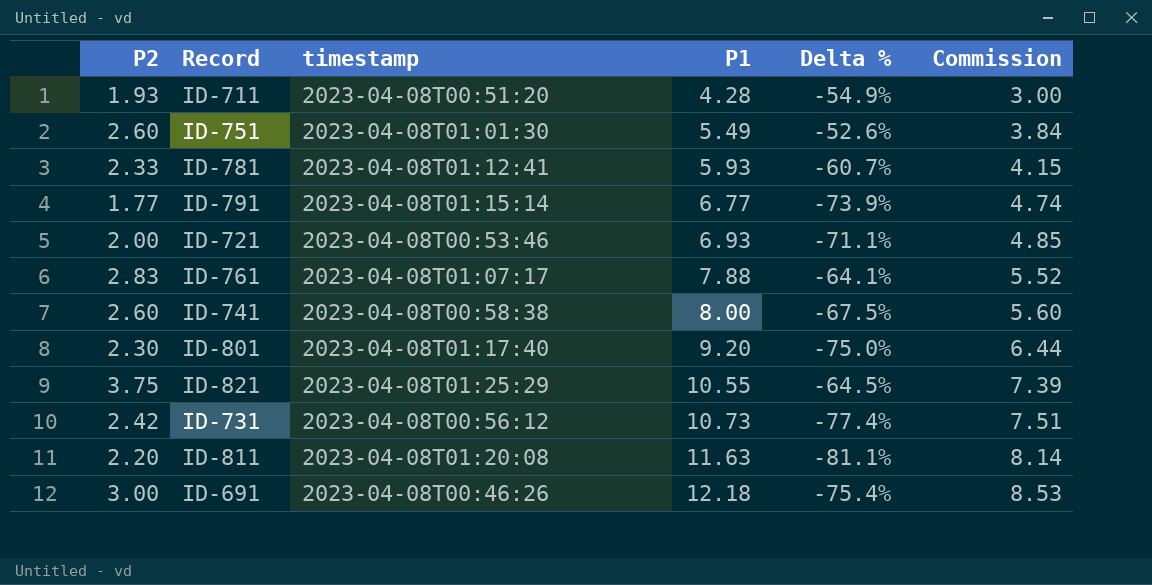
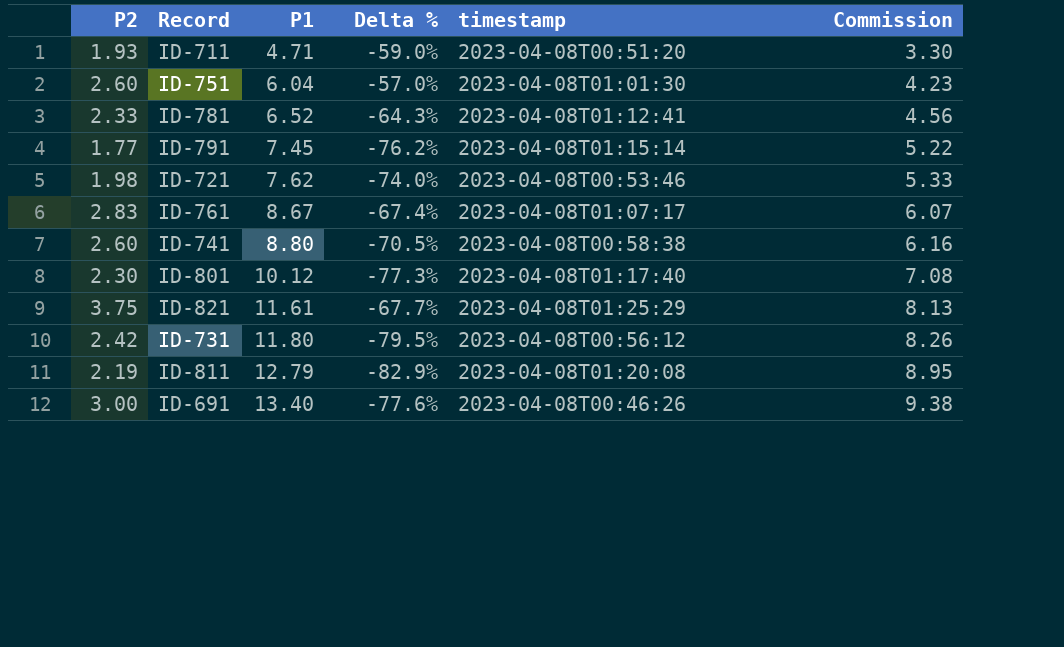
column timestamp | position: 3 -> 5
ID-711 | P1: 4.28 -> 4.71
ID-711 | Delta %: -54.9% -> -59.0%
ID-711 | Commission: 3.00 -> 3.30
ID-751 | P1: 5.49 -> 6.04
ID-751 | Delta %: -52.6% -> -57.0%
ID-751 | Commission: 3.84 -> 4.23
ID-781 | P1: 5.93 -> 6.52
ID-781 | Delta %: -60.7% -> -64.3%
ID-781 | Commission: 4.15 -> 4.56
ID-791 | P1: 6.77 -> 7.45
ID-791 | Delta %: -73.9% -> -76.2%
ID-791 | Commission: 4.74 -> 5.22
ID-721 | P2: 2.00 -> 1.98
ID-721 | P1: 6.93 -> 7.62
ID-721 | Delta %: -71.1% -> -74.0%
ID-721 | Commission: 4.85 -> 5.33
ID-761 | P1: 7.88 -> 8.67
ID-761 | Delta %: -64.1% -> -67.4%
ID-761 | Commission: 5.52 -> 6.07
ID-741 | P1: 8.00 -> 8.80
ID-741 | Delta %: -67.5% -> -70.5%
ID-741 | Commission: 5.60 -> 6.16
ID-801 | P1: 9.20 -> 10.12
ID-801 | Delta %: -75.0% -> -77.3%
ID-801 | Commission: 6.44 -> 7.08
ID-821 | P1: 10.55 -> 11.61
ID-821 | Delta %: -64.5% -> -67.7%
ID-821 | Commission: 7.39 -> 8.13
ID-731 | P1: 10.73 -> 11.80
ID-731 | Delta %: -77.4% -> -79.5%
ID-731 | Commission: 7.51 -> 8.26
ID-811 | P2: 2.20 -> 2.19
ID-811 | P1: 11.63 -> 12.79
ID-811 | Delta %: -81.1% -> -82.9%
ID-811 | Commission: 8.14 -> 8.95
ID-691 | P1: 12.18 -> 13.40
ID-691 | Delta %: -75.4% -> -77.6%
ID-691 | Commission: 8.53 -> 9.38

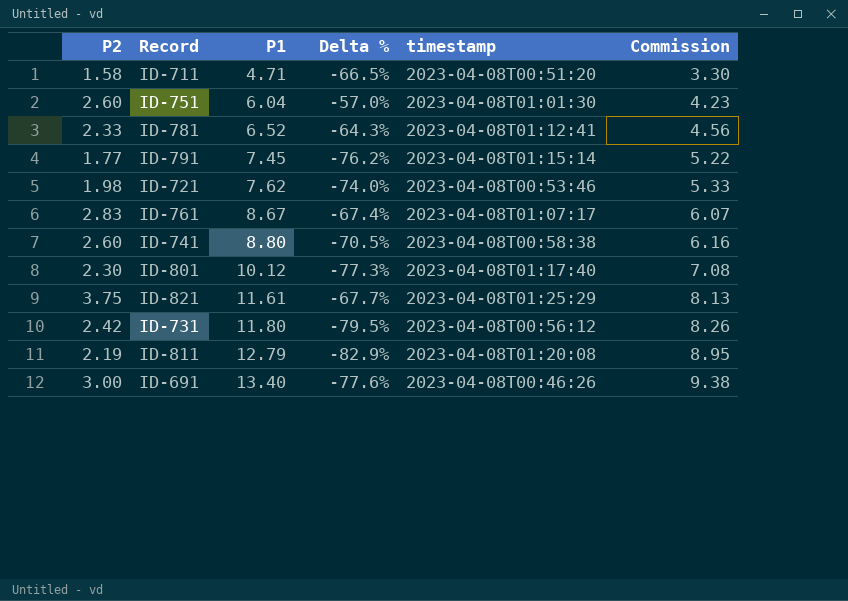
ID-711 | P2: 1.93 -> 1.58
ID-711 | Delta %: -59.0% -> -66.5%

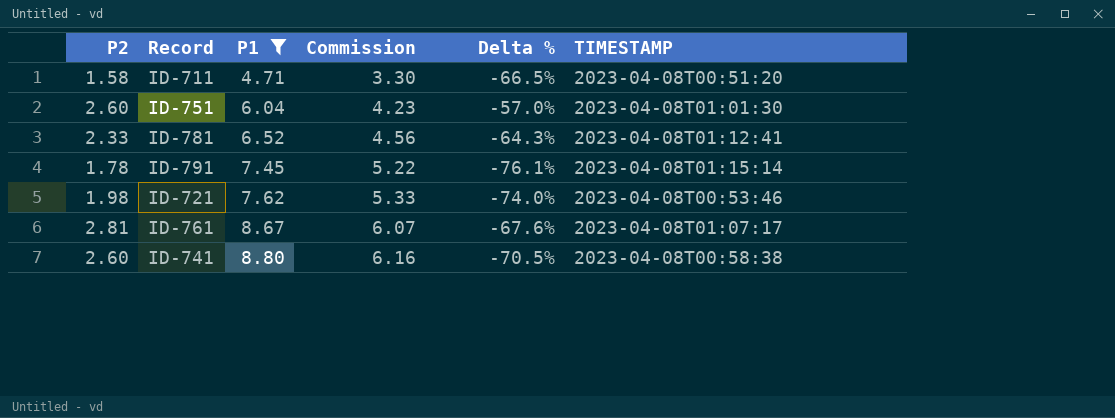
filter: none -> P1 <= 8.80
column Commission | position: 6 -> 4
column name: timestamp -> TIMESTAMP
ID-791 | P2: 1.77 -> 1.78
ID-791 | Delta %: -76.2% -> -76.1%
ID-761 | P2: 2.83 -> 2.81
ID-761 | Delta %: -67.4% -> -67.6%

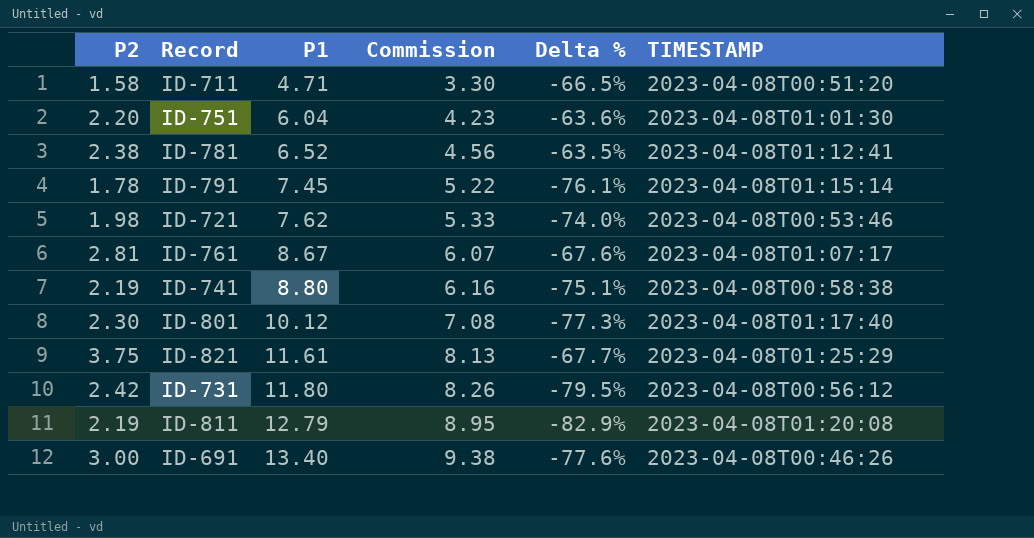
filter: P1 <= 8.80 -> none
ID-751 | P2: 2.60 -> 2.20
ID-751 | Delta %: -57.0% -> -63.6%
ID-781 | P2: 2.33 -> 2.38
ID-781 | Delta %: -64.3% -> -63.5%
ID-741 | P2: 2.60 -> 2.19
ID-741 | Delta %: -70.5% -> -75.1%

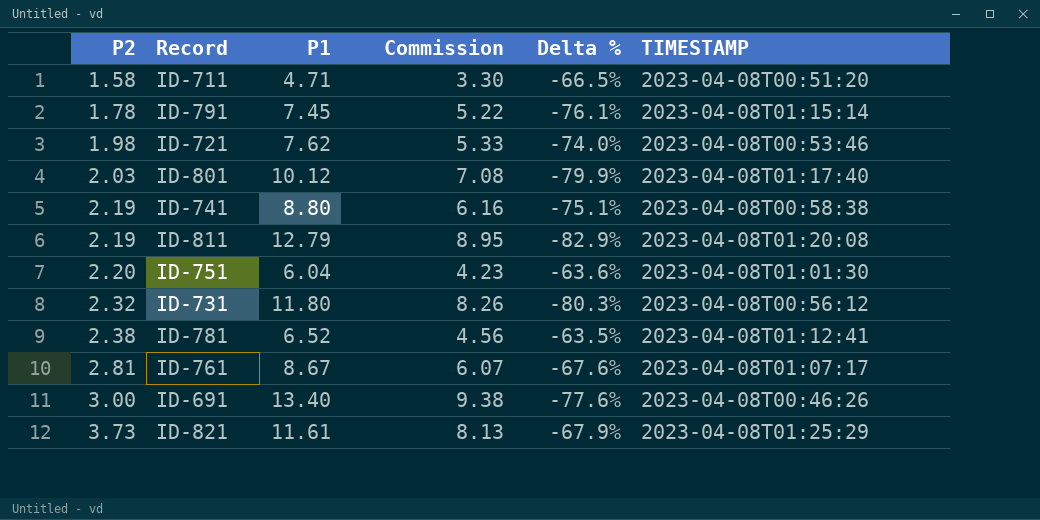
row order: P1 ascending -> P2 ascending
ID-801 | P2: 2.30 -> 2.03
ID-801 | Delta %: -77.3% -> -79.9%
ID-731 | P2: 2.42 -> 2.32
ID-731 | Delta %: -79.5% -> -80.3%
ID-821 | P2: 3.75 -> 3.73
ID-821 | Delta %: -67.7% -> -67.9%

